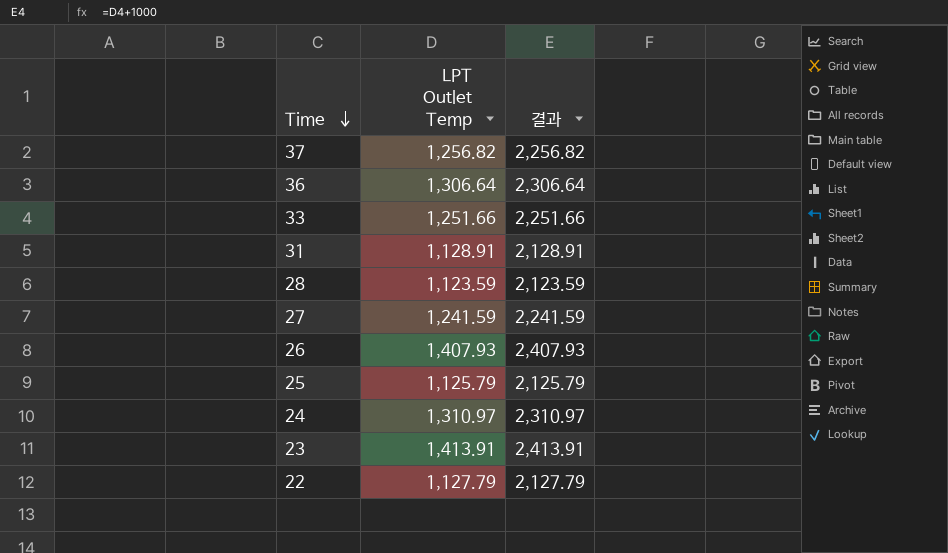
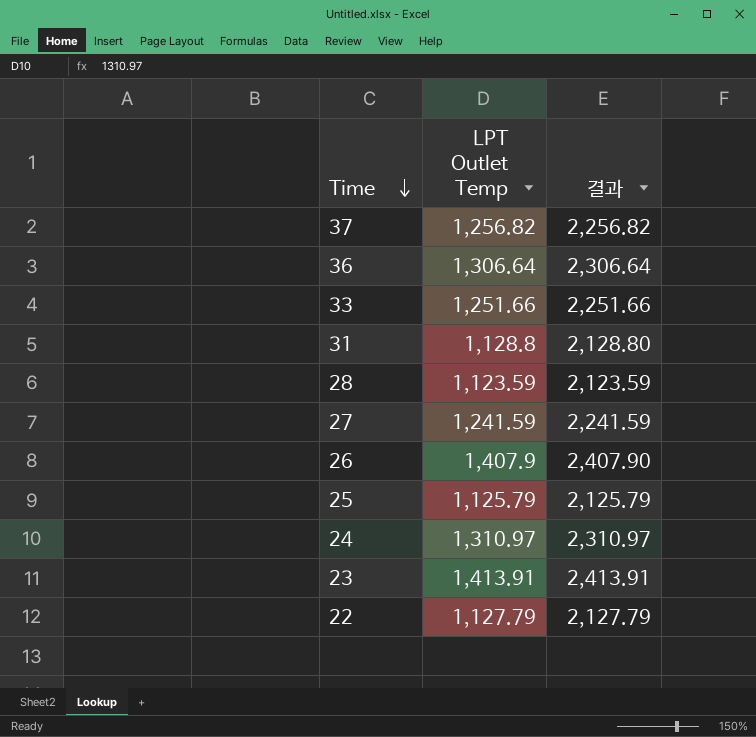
31 | LPT Outlet Temp: 1,128.91 -> 1,128.8
31 | 결과: 2,128.91 -> 2,128.80
26 | LPT Outlet Temp: 1,407.93 -> 1,407.9
26 | 결과: 2,407.93 -> 2,407.90

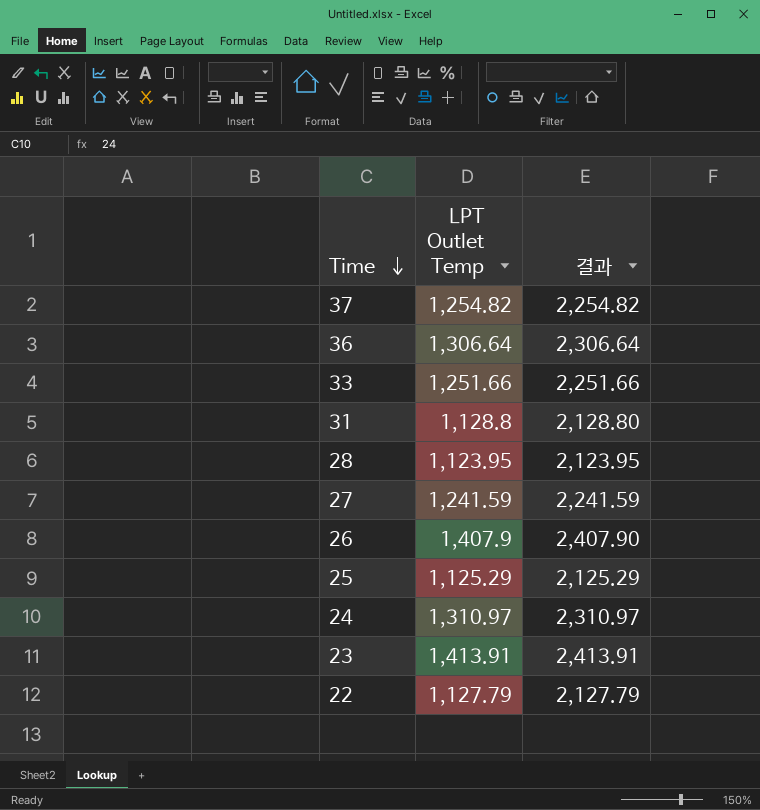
37 | LPT Outlet Temp: 1,256.82 -> 1,254.82
37 | 결과: 2,256.82 -> 2,254.82
28 | LPT Outlet Temp: 1,123.59 -> 1,123.95
28 | 결과: 2,123.59 -> 2,123.95
25 | LPT Outlet Temp: 1,125.79 -> 1,125.29
25 | 결과: 2,125.79 -> 2,125.29

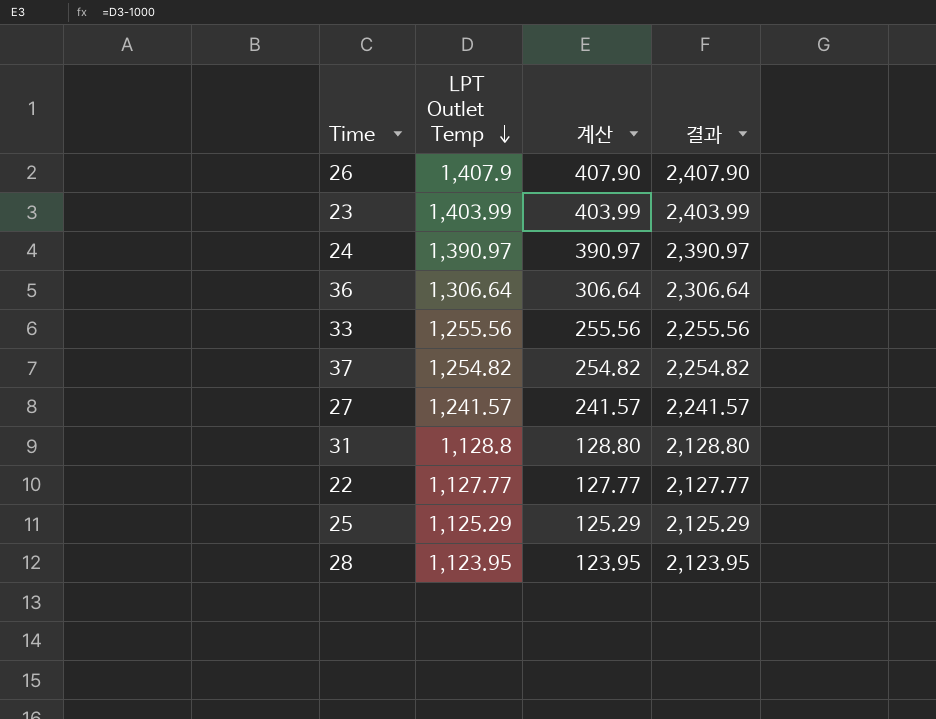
row order: Time descending -> LPT Outlet Temp descending
column 계산 | formula: none -> [LPT Outlet Temp] - 1000
23 | LPT Outlet Temp: 1,413.91 -> 1,403.99
23 | 결과: 2,413.91 -> 2,403.99
24 | LPT Outlet Temp: 1,310.97 -> 1,390.97
24 | 결과: 2,310.97 -> 2,390.97
33 | LPT Outlet Temp: 1,251.66 -> 1,255.56
33 | 결과: 2,251.66 -> 2,255.56
27 | LPT Outlet Temp: 1,241.59 -> 1,241.57
27 | 결과: 2,241.59 -> 2,241.57
22 | LPT Outlet Temp: 1,127.79 -> 1,127.77
22 | 결과: 2,127.79 -> 2,127.77

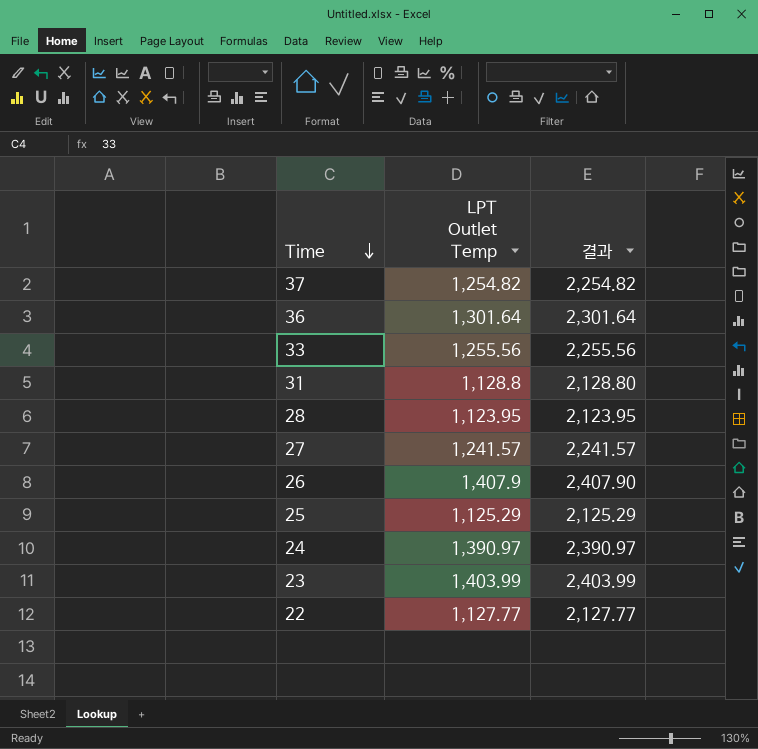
row order: LPT Outlet Temp descending -> Time descending
column 계산 | formula: [LPT Outlet Temp] - 1000 -> none
36 | LPT Outlet Temp: 1,306.64 -> 1,301.64
36 | 결과: 2,306.64 -> 2,301.64

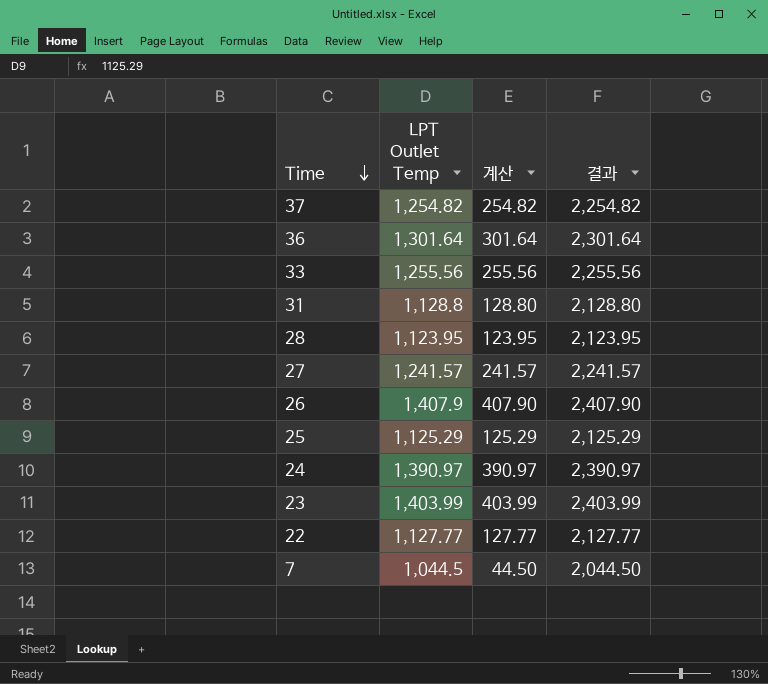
column 계산 | formula: none -> [LPT Outlet Temp] - 1000
row 7: none -> 1,044.5 | 44.50 | 2,044.50

